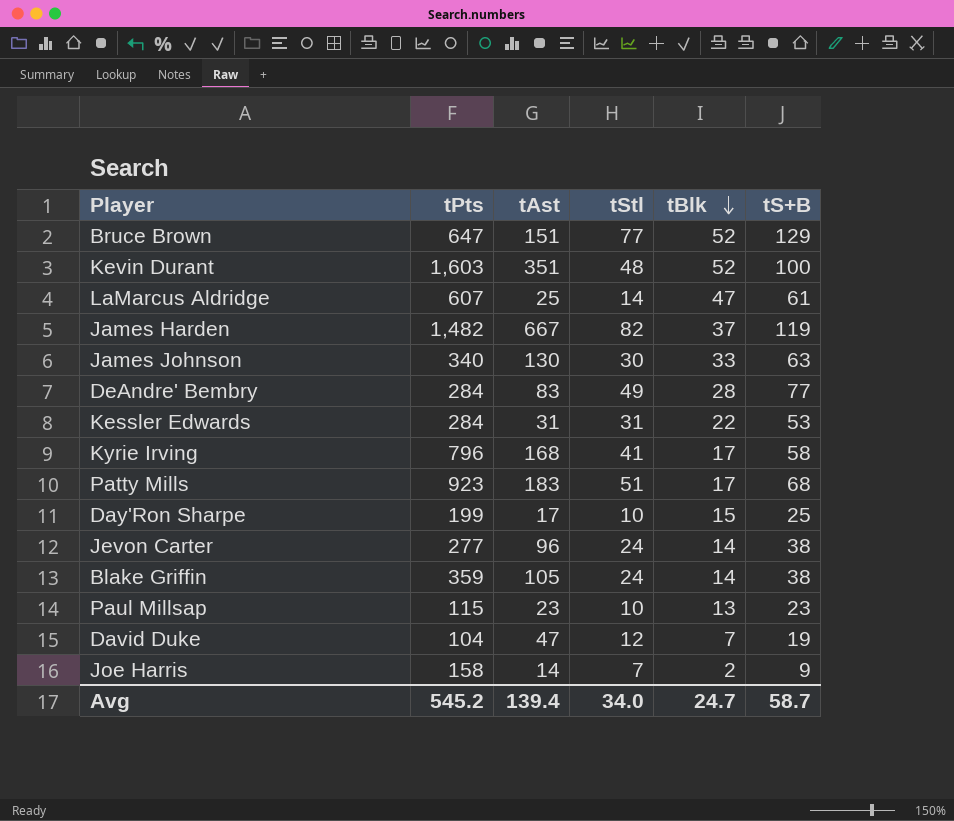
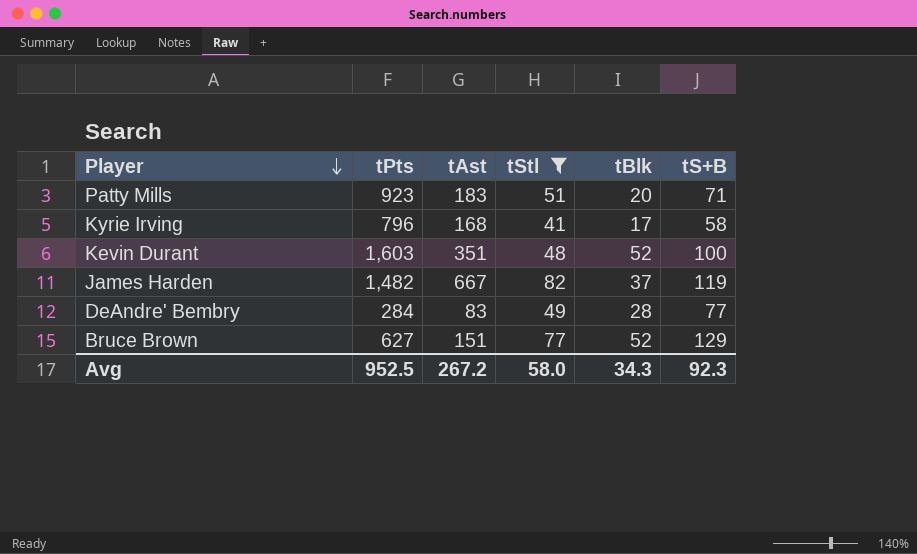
filter: none -> tStl >= 41
row order: tBlk descending -> Player descending
Patty Mills | tBlk: 17 -> 20
Patty Mills | tS+B: 68 -> 71
Bruce Brown | tPts: 647 -> 627
Avg | tPts: 545.2 -> 952.5
Avg | tAst: 139.4 -> 267.2
Avg | tStl: 34.0 -> 58.0
Avg | tBlk: 24.7 -> 34.3
Avg | tS+B: 58.7 -> 92.3

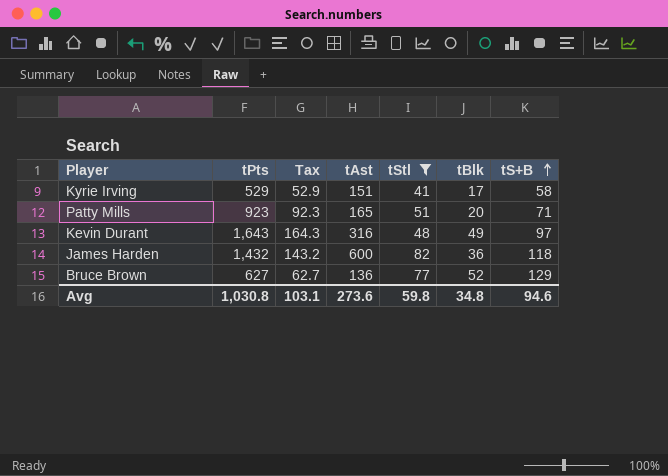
row order: Player descending -> tS+B ascending
column Tax | formula: none -> [tPts] * 0.1
row DeAndre' Bembry: 284 | 83 | 49 | 28 | 77 -> none
Kyrie Irving | tPts: 796 -> 529
Kyrie Irving | tAst: 168 -> 151
Patty Mills | tAst: 183 -> 165
Kevin Durant | tPts: 1,603 -> 1,643
Kevin Durant | tAst: 351 -> 316
Kevin Durant | tBlk: 52 -> 49
Kevin Durant | tS+B: 100 -> 97
James Harden | tPts: 1,482 -> 1,432
James Harden | tAst: 667 -> 600
James Harden | tBlk: 37 -> 36
James Harden | tS+B: 119 -> 118
Bruce Brown | tAst: 151 -> 136
Avg | tPts: 952.5 -> 1,030.8
Avg | tAst: 267.2 -> 273.6
Avg | tStl: 58.0 -> 59.8
Avg | tBlk: 34.3 -> 34.8
Avg | tS+B: 92.3 -> 94.6

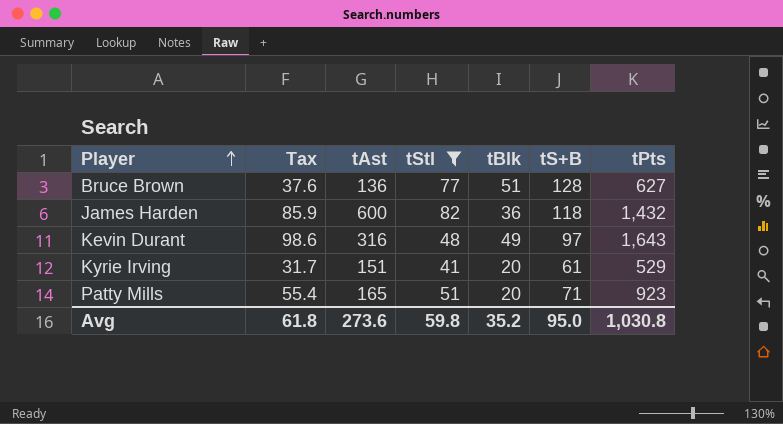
row order: tS+B ascending -> Player ascending
column Tax | formula: [tPts] * 0.1 -> [tPts] * 0.06
column tPts | position: 2 -> 7
Bruce Brown | tBlk: 52 -> 51
Bruce Brown | tS+B: 129 -> 128
Kyrie Irving | tBlk: 17 -> 20
Kyrie Irving | tS+B: 58 -> 61
Avg | Tax: 103.1 -> 61.8
Avg | tBlk: 34.8 -> 35.2
Avg | tS+B: 94.6 -> 95.0

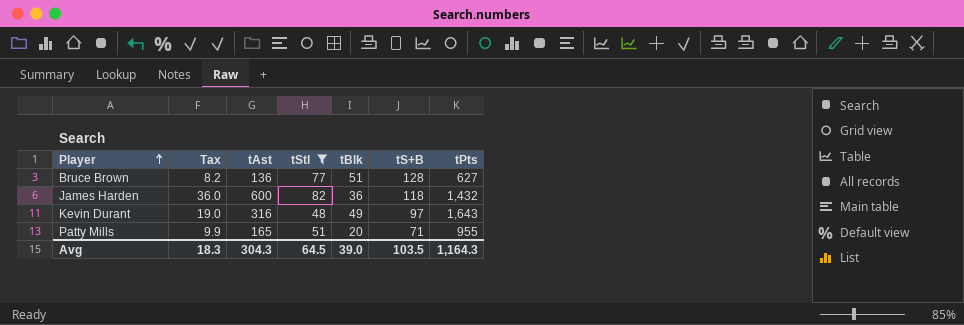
column Tax | formula: [tPts] * 0.06 -> [tAst] * 0.06
row Kyrie Irving: 31.7 | 151 | 41 | 20 | 61 | 529 -> none
Patty Mills | tPts: 923 -> 955
Avg | Tax: 61.8 -> 18.3
Avg | tAst: 273.6 -> 304.3
Avg | tStl: 59.8 -> 64.5
Avg | tBlk: 35.2 -> 39.0
Avg | tS+B: 95.0 -> 103.5
Avg | tPts: 1,030.8 -> 1,164.3

